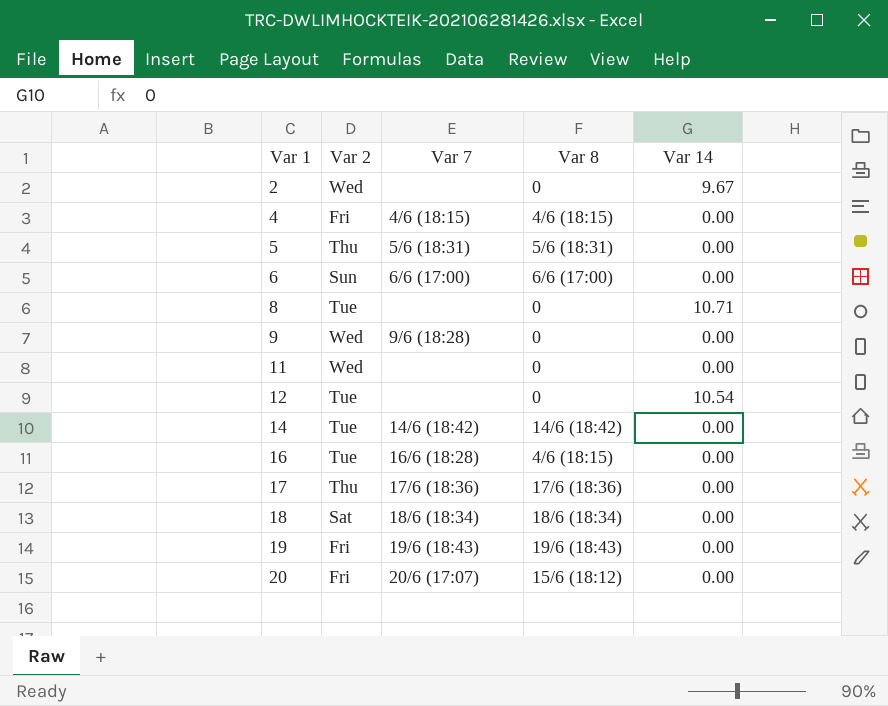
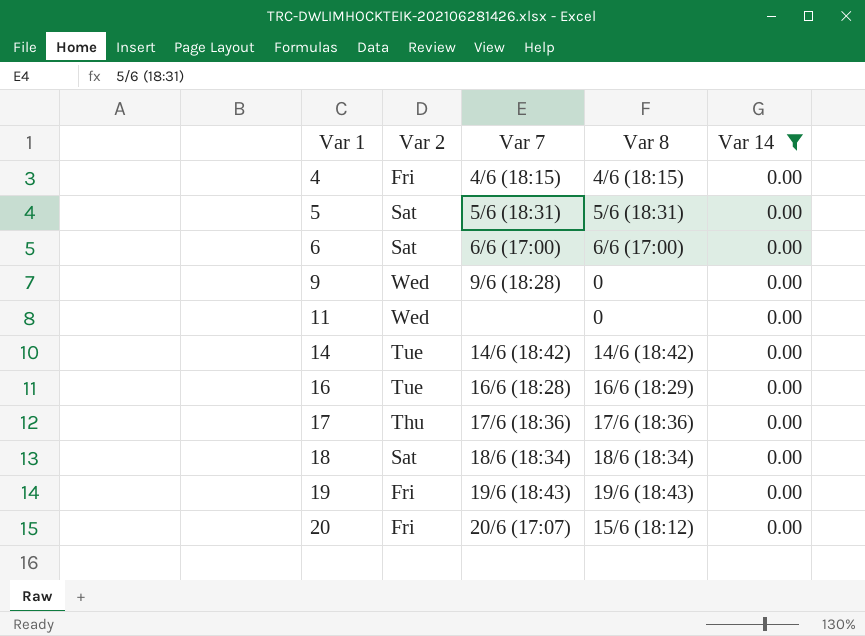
filter: none -> Var 14 = 0.00
5 | Var 2: Thu -> Sat
6 | Var 2: Sun -> Sat
16 | Var 8: 4/6 (18:15) -> 16/6 (18:29)

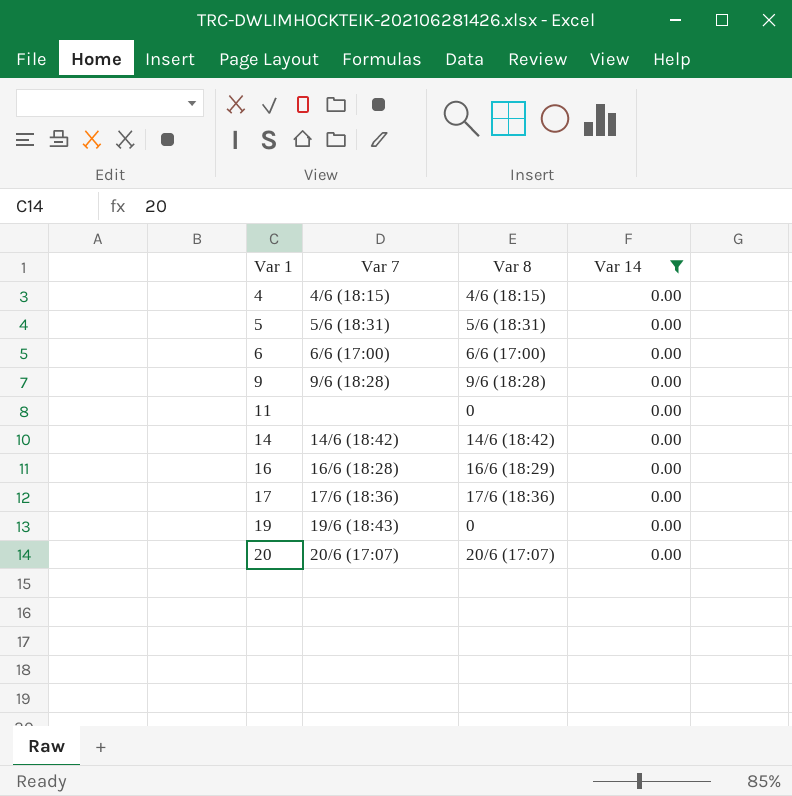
column Var 2 | position: 2 -> none
row 18: Sat | 18/6 (18:34) | 18/6 (18:34) | 0.00 -> none
9 | Var 8: 0 -> 9/6 (18:28)
19 | Var 8: 19/6 (18:43) -> 0
20 | Var 8: 15/6 (18:12) -> 20/6 (17:07)

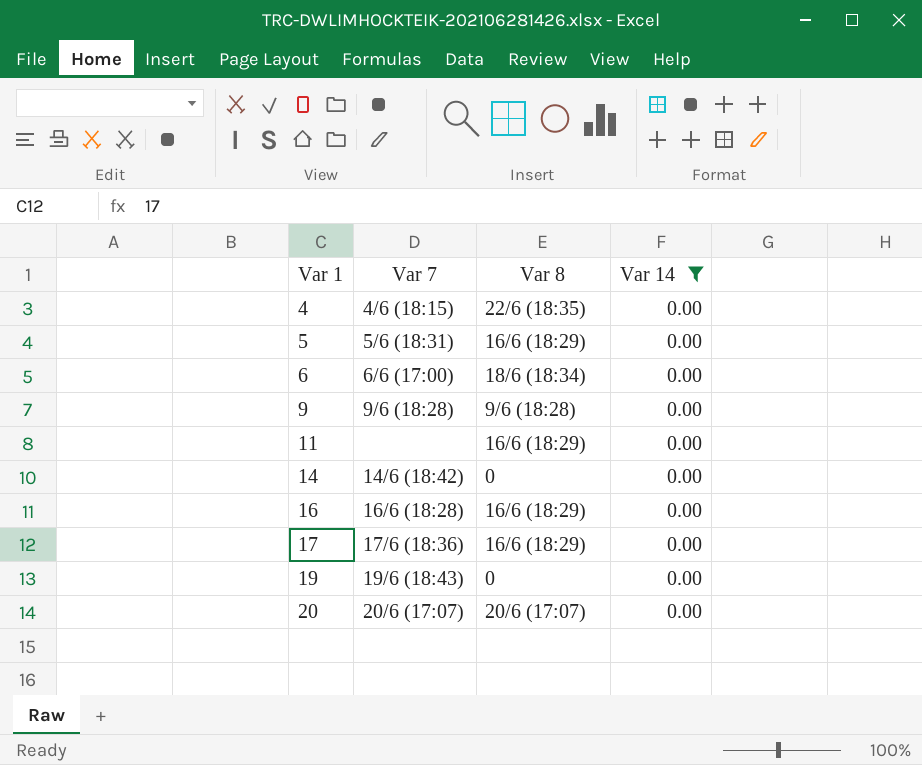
4 | Var 8: 4/6 (18:15) -> 22/6 (18:35)
5 | Var 8: 5/6 (18:31) -> 16/6 (18:29)
6 | Var 8: 6/6 (17:00) -> 18/6 (18:34)
11 | Var 8: 0 -> 16/6 (18:29)
14 | Var 8: 14/6 (18:42) -> 0
17 | Var 8: 17/6 (18:36) -> 16/6 (18:29)

